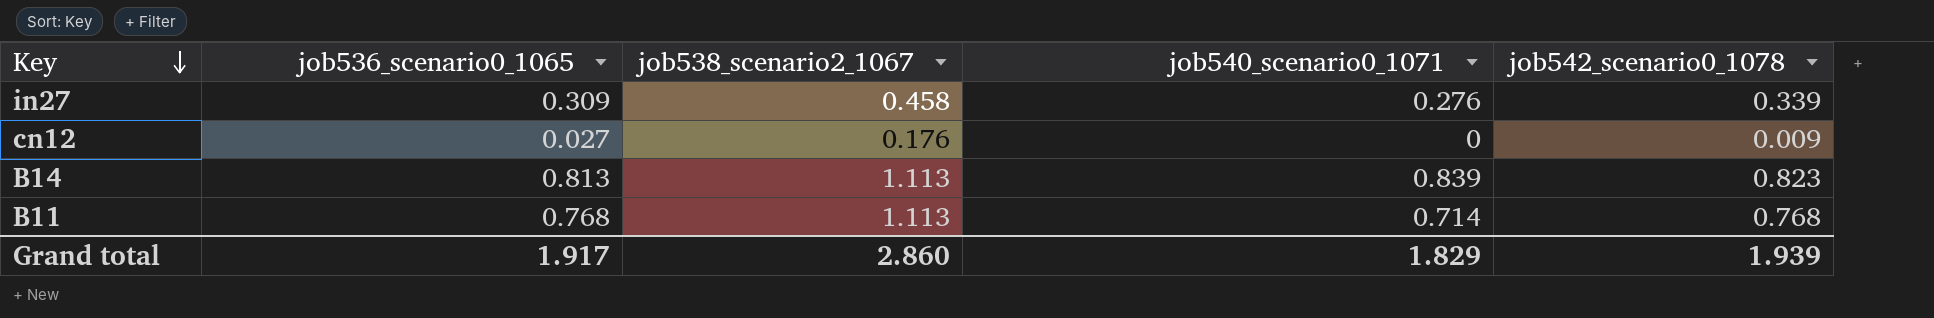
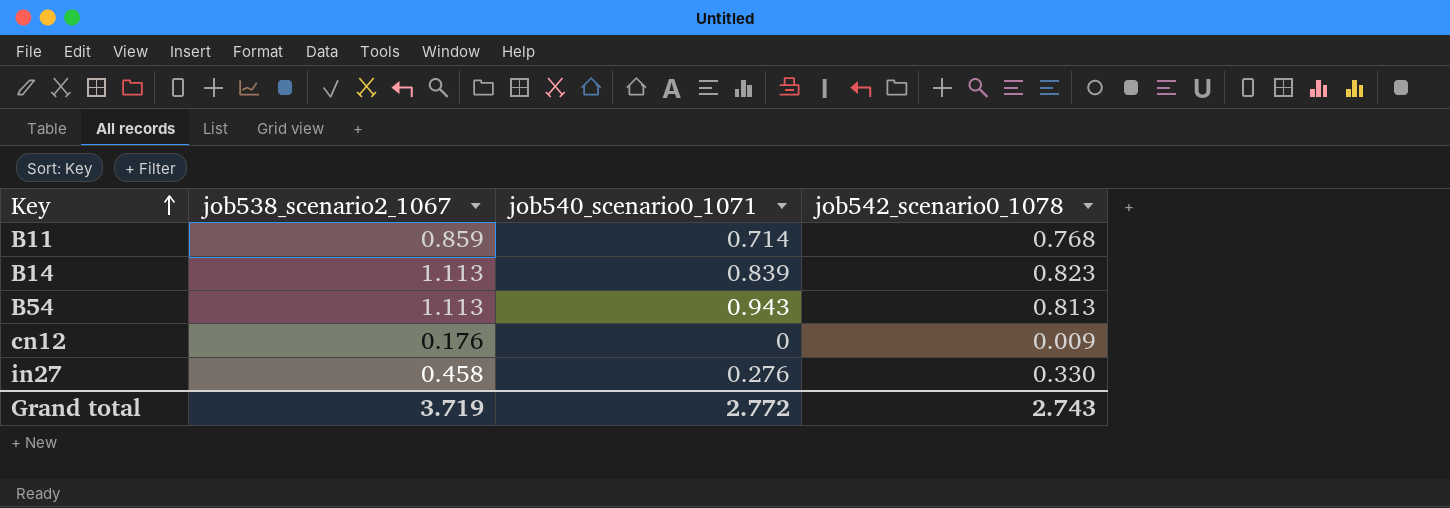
row order: Key descending -> Key ascending
column job536_scenario0_1065 | position: 2 -> none
B11 | job538_scenario2_1067: 1.113 -> 0.859
row B54: none -> 1.113 | 0.943 | 0.813
in27 | job542_scenario0_1078: 0.339 -> 0.330
Grand total | job538_scenario2_1067: 2.860 -> 3.719
Grand total | job540_scenario0_1071: 1.829 -> 2.772
Grand total | job542_scenario0_1078: 1.939 -> 2.743

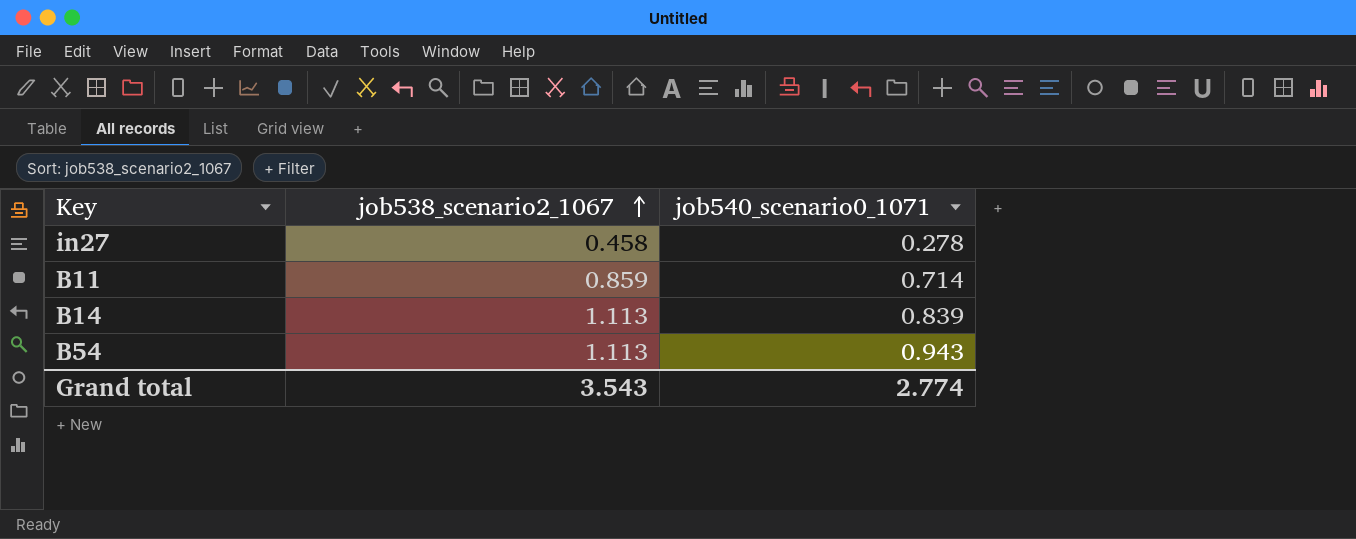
row order: Key ascending -> job538_scenario2_1067 ascending
column job542_scenario0_1078 | position: 4 -> none
row cn12: 0.176 | 0 | 0.009 -> none
in27 | job540_scenario0_1071: 0.276 -> 0.278
Grand total | job538_scenario2_1067: 3.719 -> 3.543
Grand total | job540_scenario0_1071: 2.772 -> 2.774

